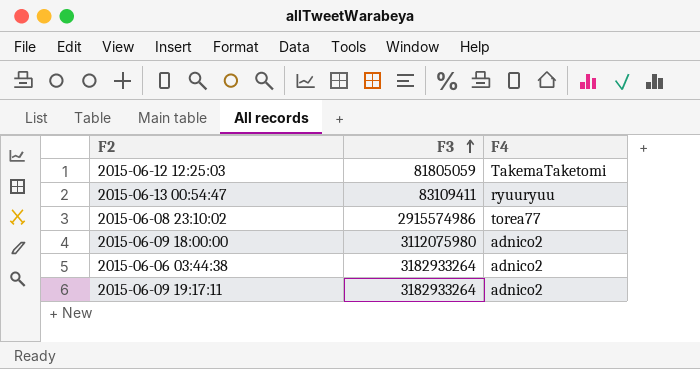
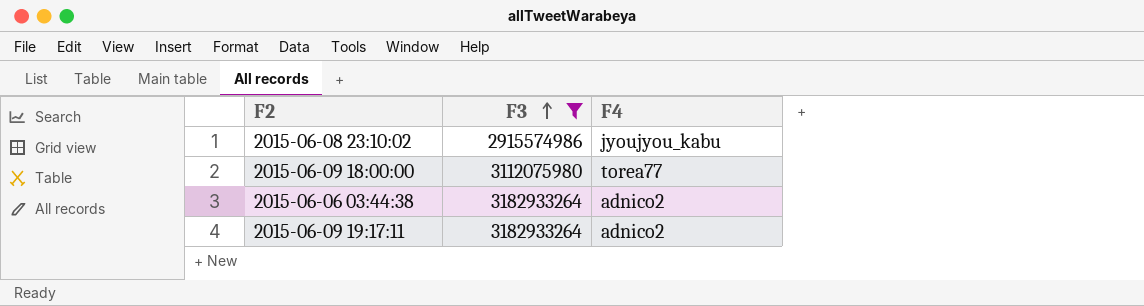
filter: none -> F3 >= 2915574986
2015-06-08 23:10:02 | F4: torea77 -> jyoujyou_kabu
2015-06-09 18:00:00 | F4: adnico2 -> torea77

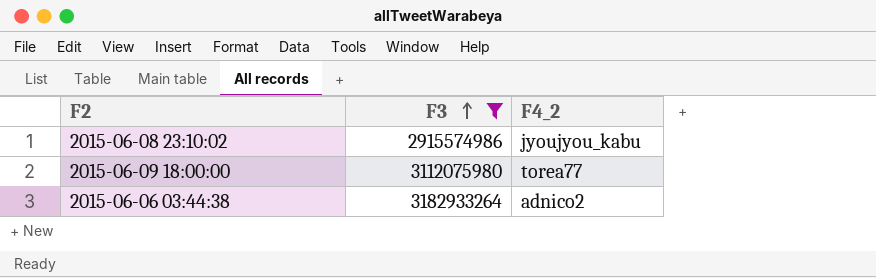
column name: F4 -> F4_2
row 2015-06-09 19:17:11: 3182933264 | adnico2 -> none

